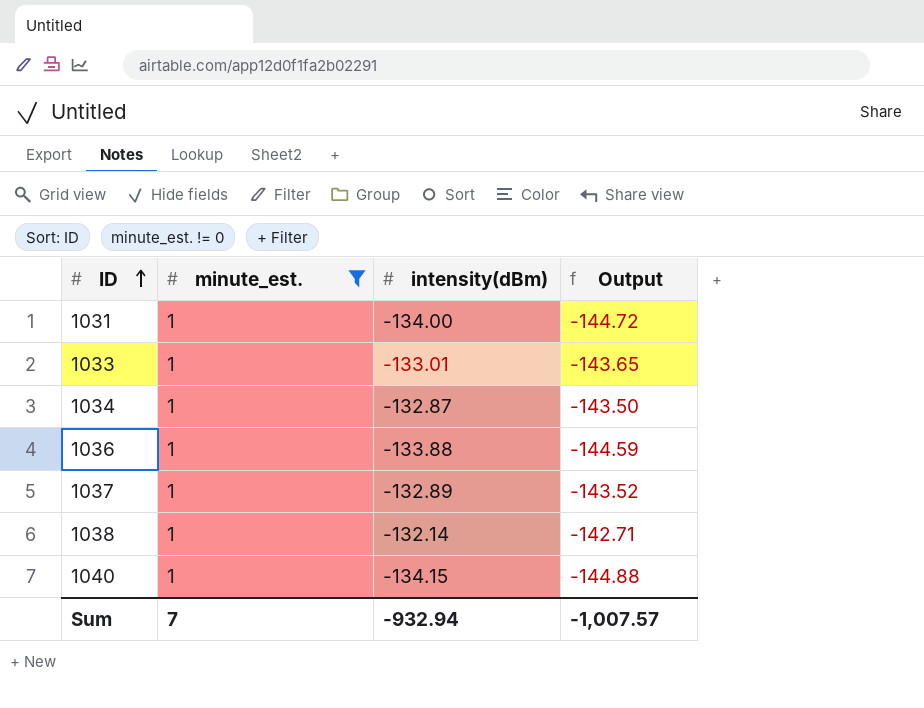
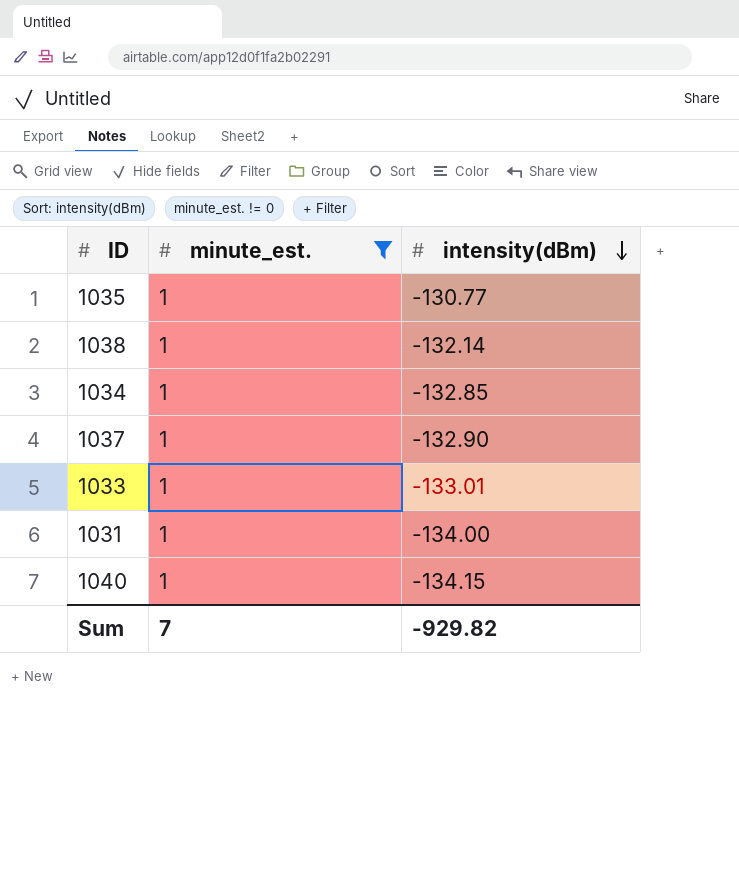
row order: ID ascending -> intensity(dBm) descending
column Output | formula: [intensity(dBm)] * 1.08 -> none
row 1036: 1 | -133.88 | -144.59 -> none
row 1035: none -> 1 | -130.77
1034 | intensity(dBm): -132.87 -> -132.85
1037 | intensity(dBm): -132.89 -> -132.90
Sum | intensity(dBm): -932.94 -> -929.82

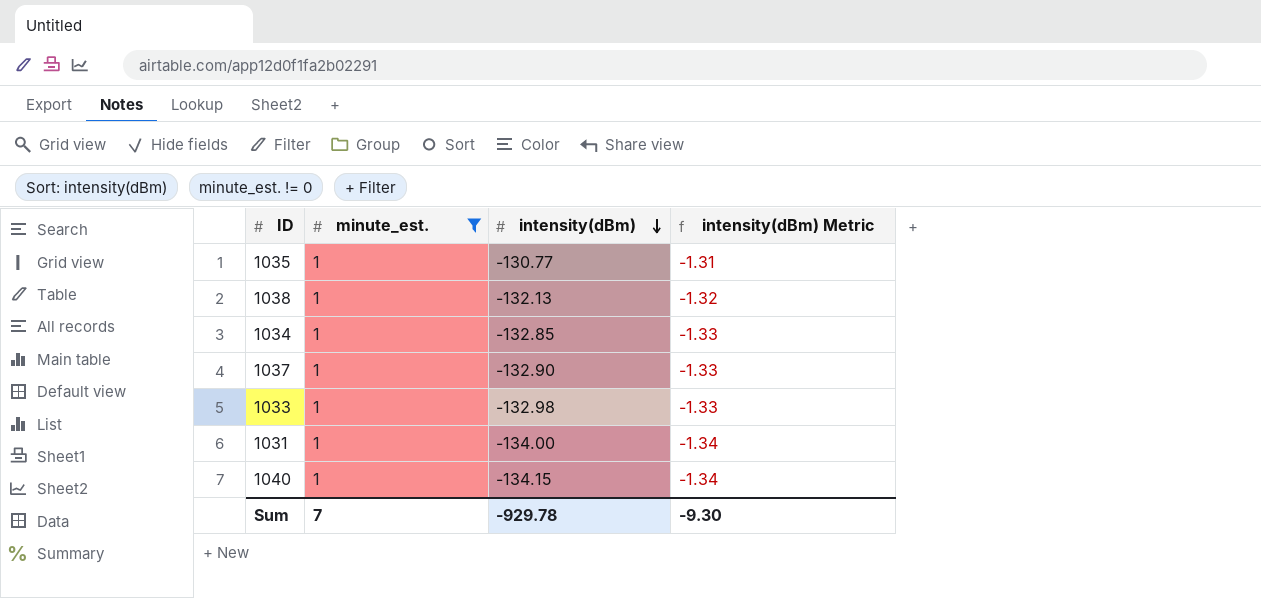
column intensity(dBm) Metric | formula: none -> [intensity(dBm)] * 0.01
1038 | intensity(dBm): -132.14 -> -132.13
1033 | intensity(dBm): -133.01 -> -132.98
Sum | intensity(dBm): -929.82 -> -929.78

